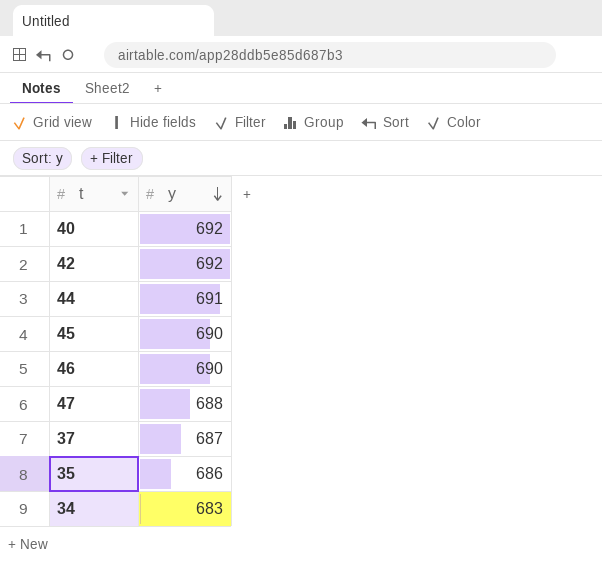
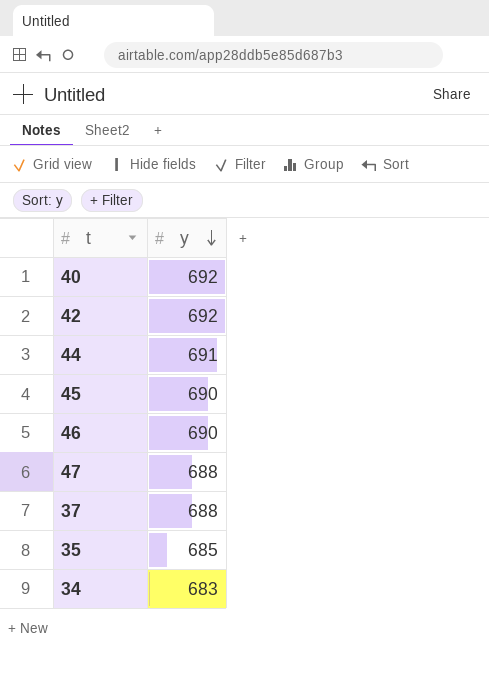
37 | y: 687 -> 688
35 | y: 686 -> 685

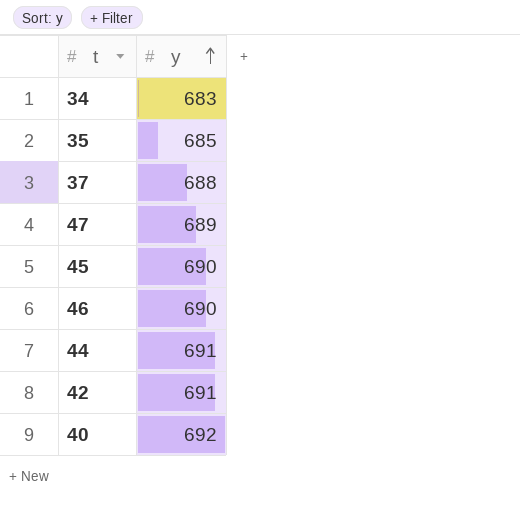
row order: y descending -> y ascending
47 | y: 688 -> 689
42 | y: 692 -> 691

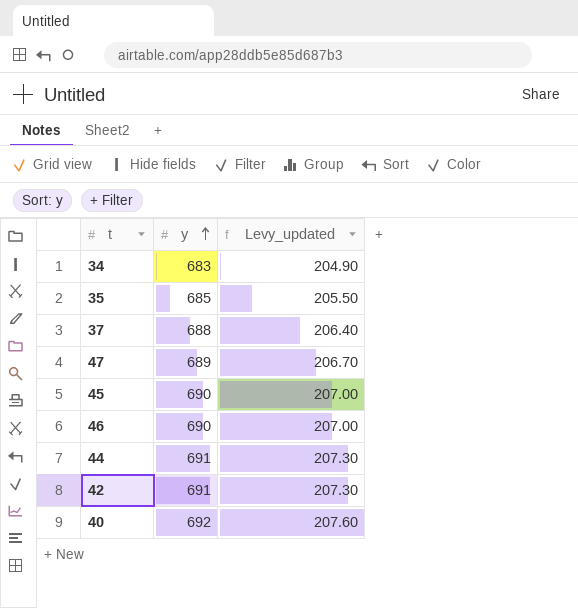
column Levy_updated | formula: none -> [y] * 0.3

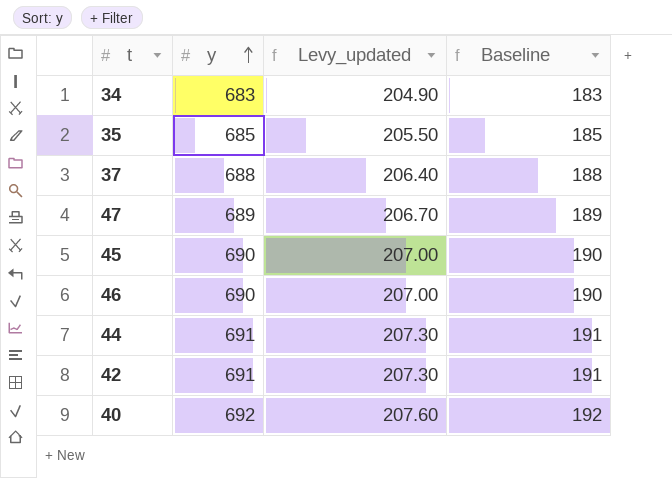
column Baseline | formula: none -> [y] - 500

